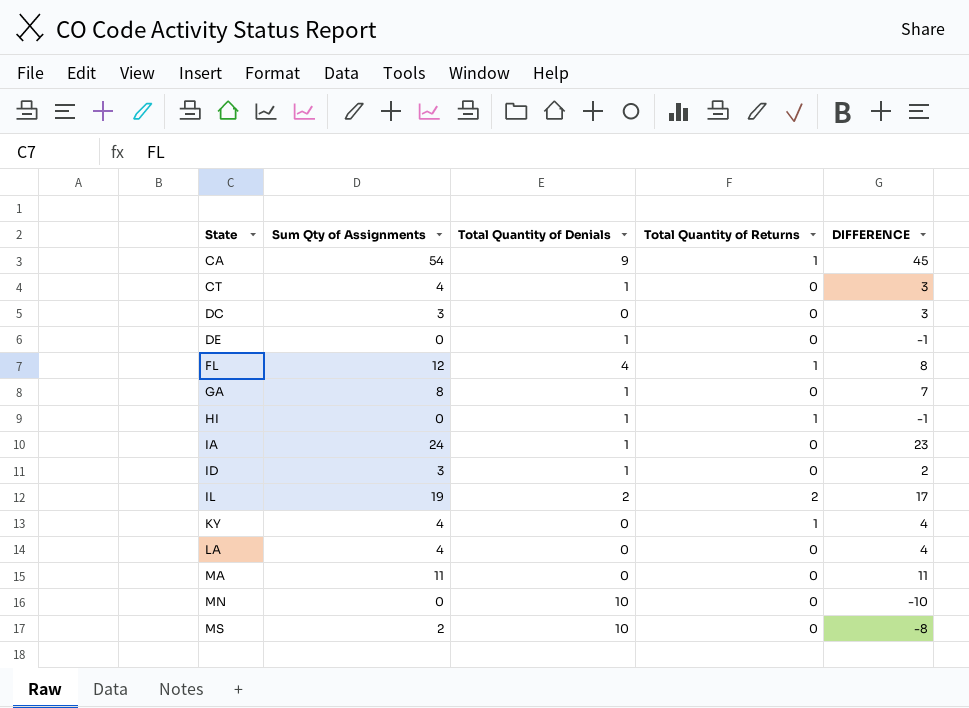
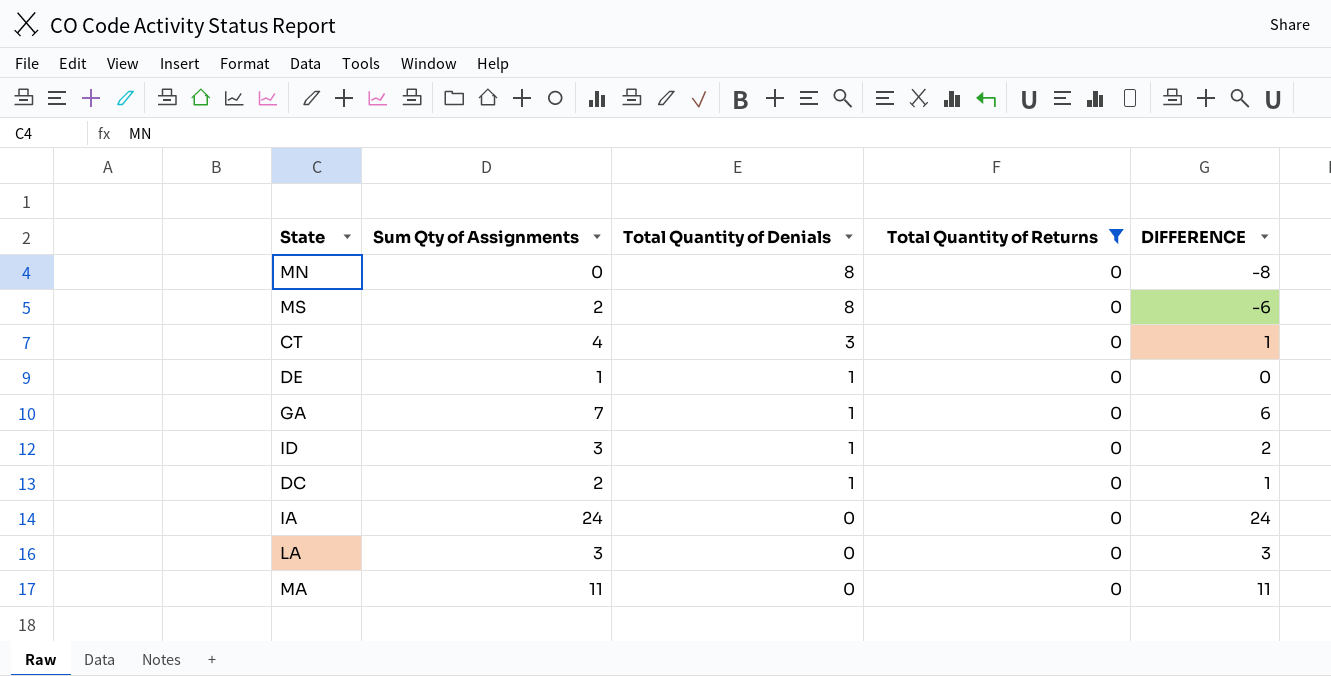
filter: none -> Total Quantity of Returns = 0
row order: State ascending -> Total Quantity of Denials descending
MN | Total Quantity of Denials: 10 -> 8
MN | DIFFERENCE: -10 -> -8
MS | Total Quantity of Denials: 10 -> 8
MS | DIFFERENCE: -8 -> -6
CT | Total Quantity of Denials: 1 -> 3
CT | DIFFERENCE: 3 -> 1
DE | Sum Qty of Assignments: 0 -> 1
DE | DIFFERENCE: -1 -> 0
GA | Sum Qty of Assignments: 8 -> 7
GA | DIFFERENCE: 7 -> 6
DC | Sum Qty of Assignments: 3 -> 2
DC | Total Quantity of Denials: 0 -> 1
DC | DIFFERENCE: 3 -> 1
IA | Total Quantity of Denials: 1 -> 0
IA | DIFFERENCE: 23 -> 24
LA | Sum Qty of Assignments: 4 -> 3
LA | DIFFERENCE: 4 -> 3

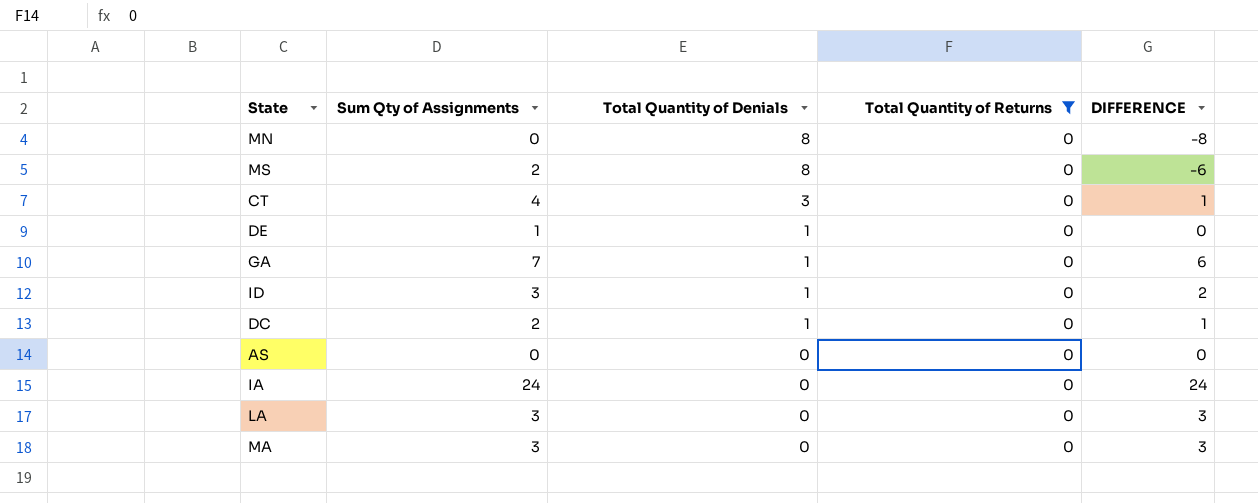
row AS: none -> 0 | 0 | 0 | 0
MA | Sum Qty of Assignments: 11 -> 3
MA | DIFFERENCE: 11 -> 3

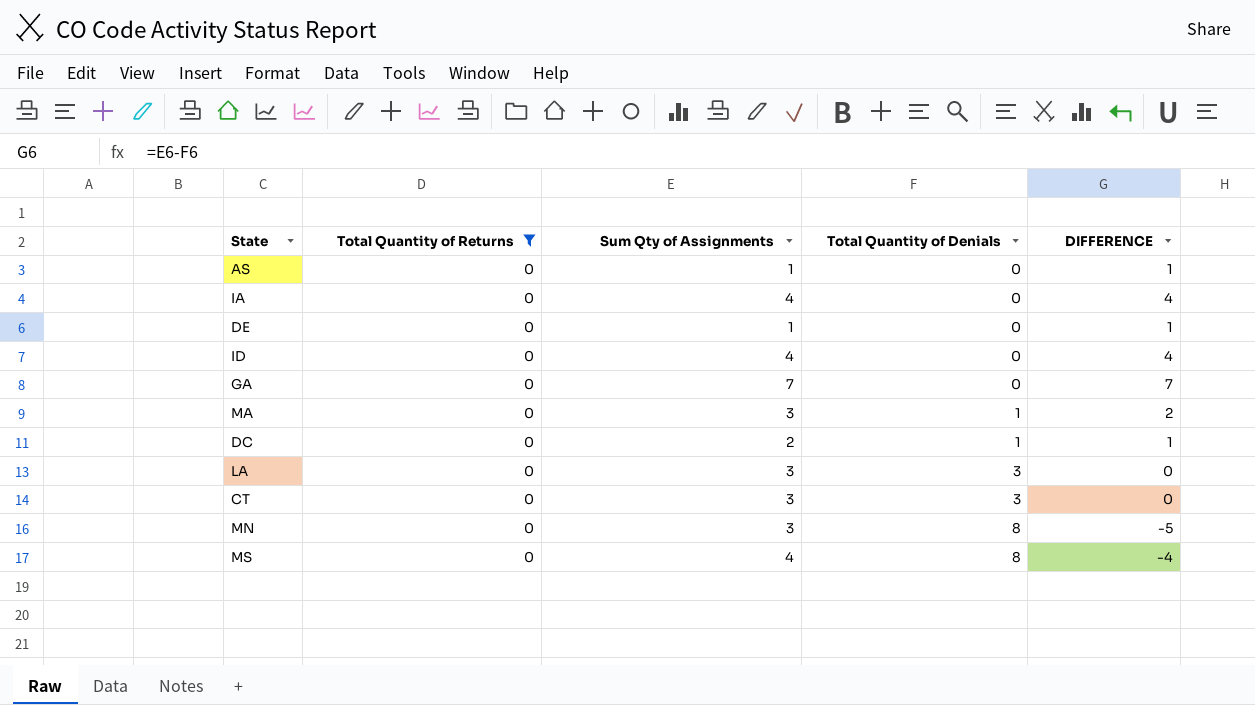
row order: Total Quantity of Denials descending -> Total Quantity of Denials ascending
column Total Quantity of Returns | position: 4 -> 2
AS | Sum Qty of Assignments: 0 -> 1
AS | DIFFERENCE: 0 -> 1
IA | Sum Qty of Assignments: 24 -> 4
IA | DIFFERENCE: 24 -> 4
DE | Total Quantity of Denials: 1 -> 0
DE | DIFFERENCE: 0 -> 1
ID | Sum Qty of Assignments: 3 -> 4
ID | Total Quantity of Denials: 1 -> 0
ID | DIFFERENCE: 2 -> 4
GA | Total Quantity of Denials: 1 -> 0
GA | DIFFERENCE: 6 -> 7
MA | Total Quantity of Denials: 0 -> 1
MA | DIFFERENCE: 3 -> 2
LA | Total Quantity of Denials: 0 -> 3
LA | DIFFERENCE: 3 -> 0
CT | Sum Qty of Assignments: 4 -> 3
CT | DIFFERENCE: 1 -> 0
MN | Sum Qty of Assignments: 0 -> 3
MN | DIFFERENCE: -8 -> -5
MS | Sum Qty of Assignments: 2 -> 4
MS | DIFFERENCE: -6 -> -4

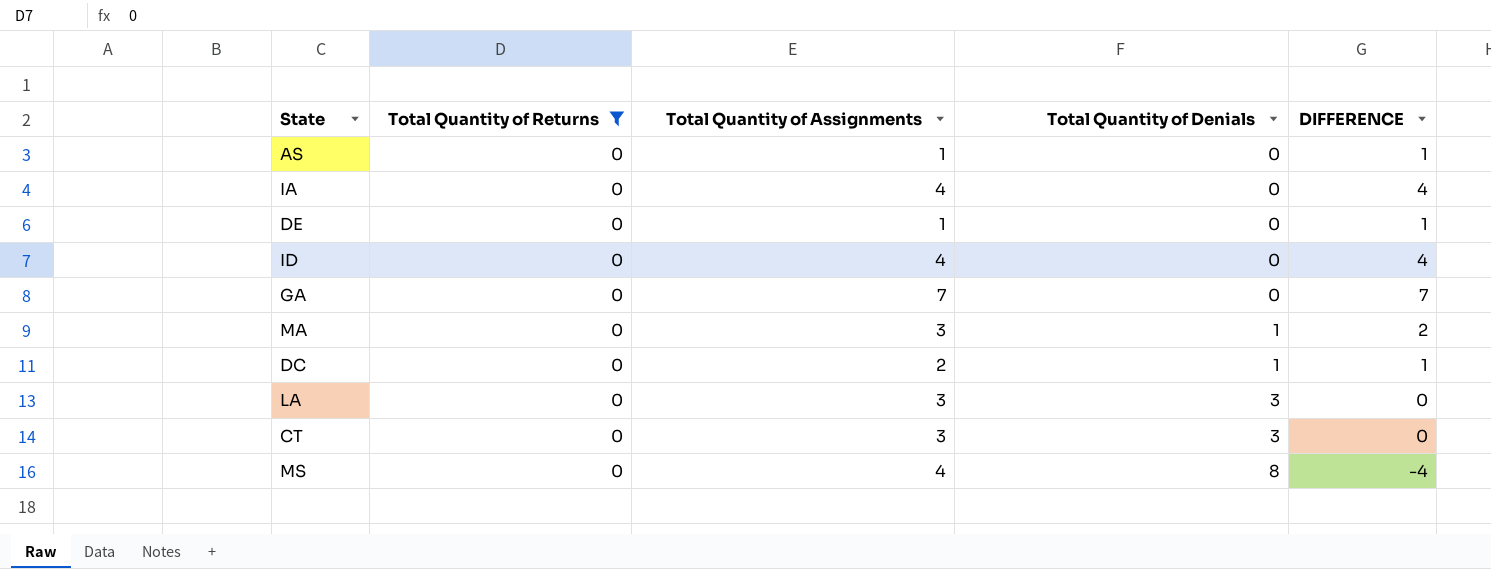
column name: Sum Qty of Assignments -> Total Quantity of Assignments
row MN: 0 | 3 | 8 | -5 -> none

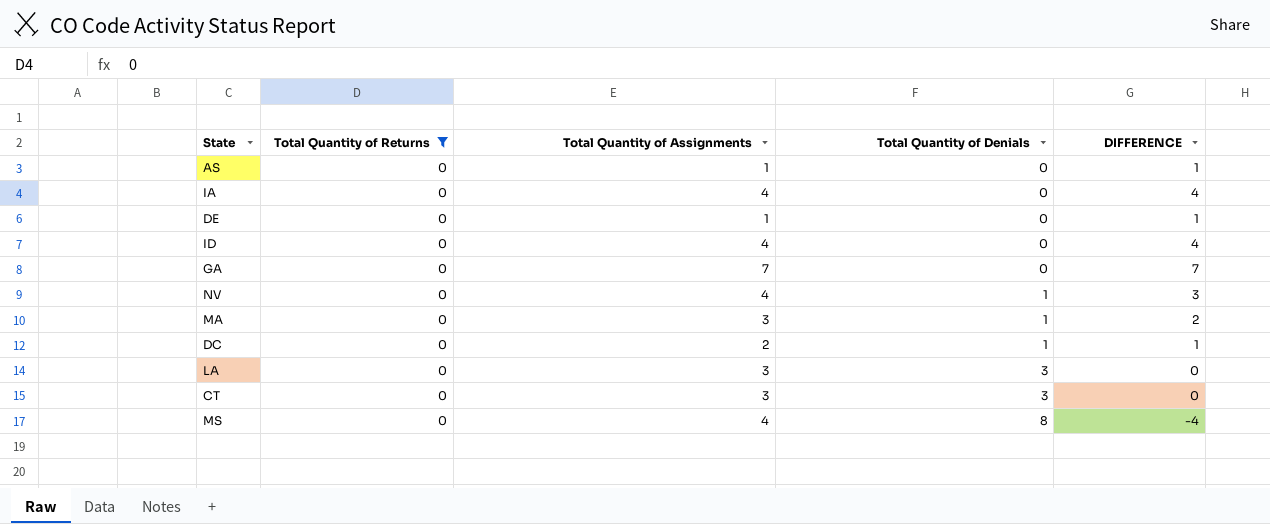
row NV: none -> 0 | 4 | 1 | 3

